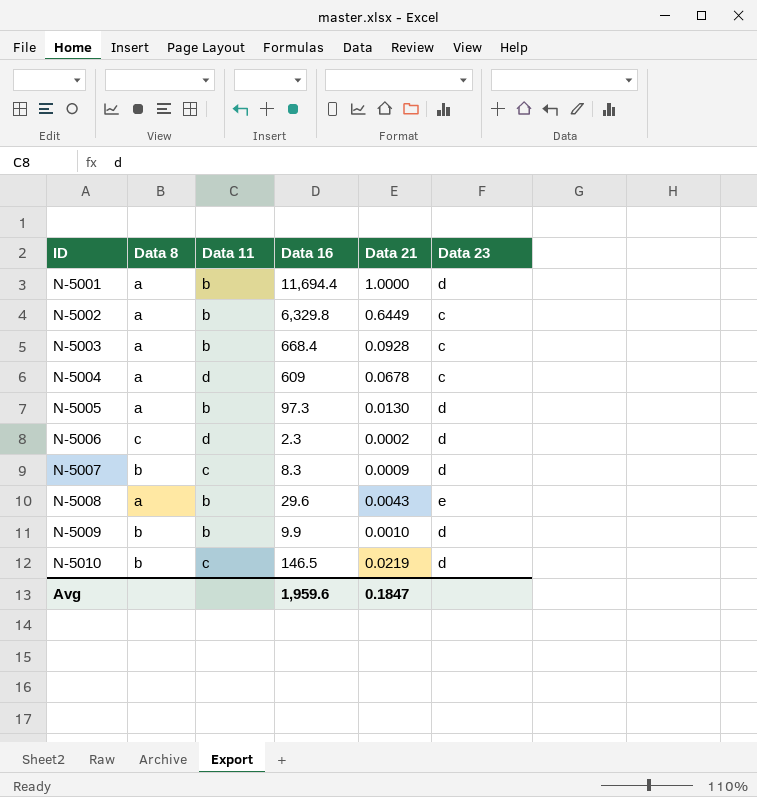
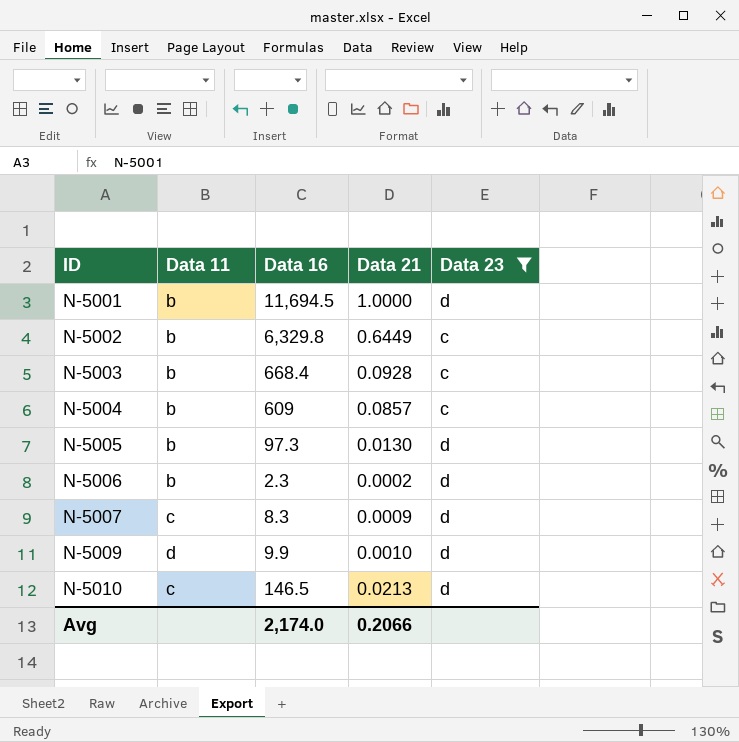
filter: none -> Data 23 != e
column Data 8 | position: 2 -> none
N-5001 | Data 16: 11,694.4 -> 11,694.5
N-5004 | Data 11: d -> b
N-5004 | Data 21: 0.0678 -> 0.0857
N-5006 | Data 11: d -> b
N-5009 | Data 11: b -> d
N-5010 | Data 21: 0.0219 -> 0.0213
Avg | Data 16: 1,959.6 -> 2,174.0
Avg | Data 21: 0.1847 -> 0.2066

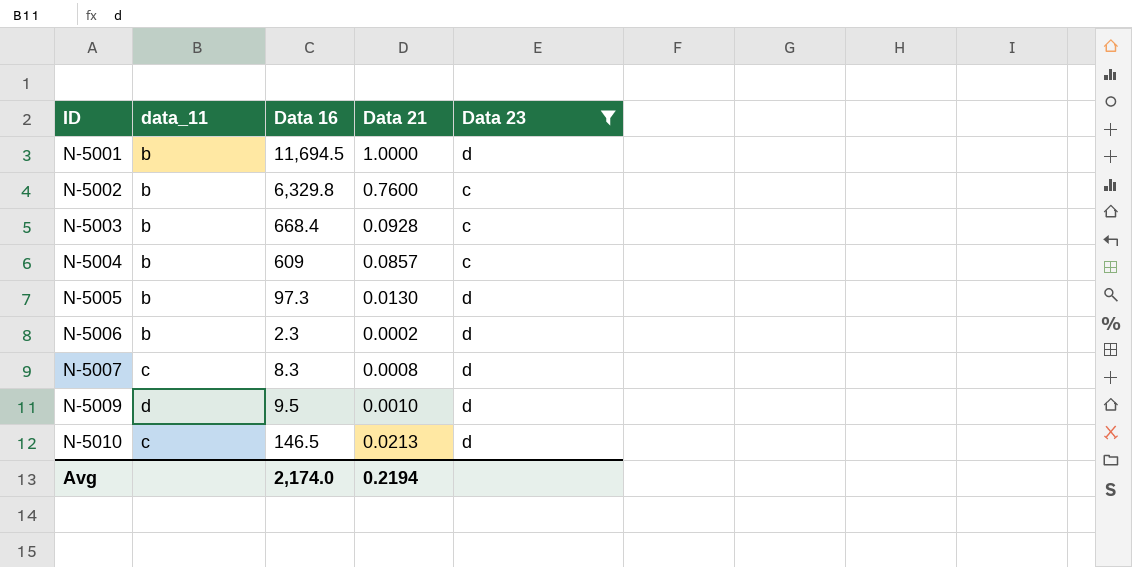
column name: Data 11 -> data_11
N-5002 | Data 21: 0.6449 -> 0.7600
N-5007 | Data 21: 0.0009 -> 0.0008
N-5009 | Data 16: 9.9 -> 9.5
Avg | Data 21: 0.2066 -> 0.2194

